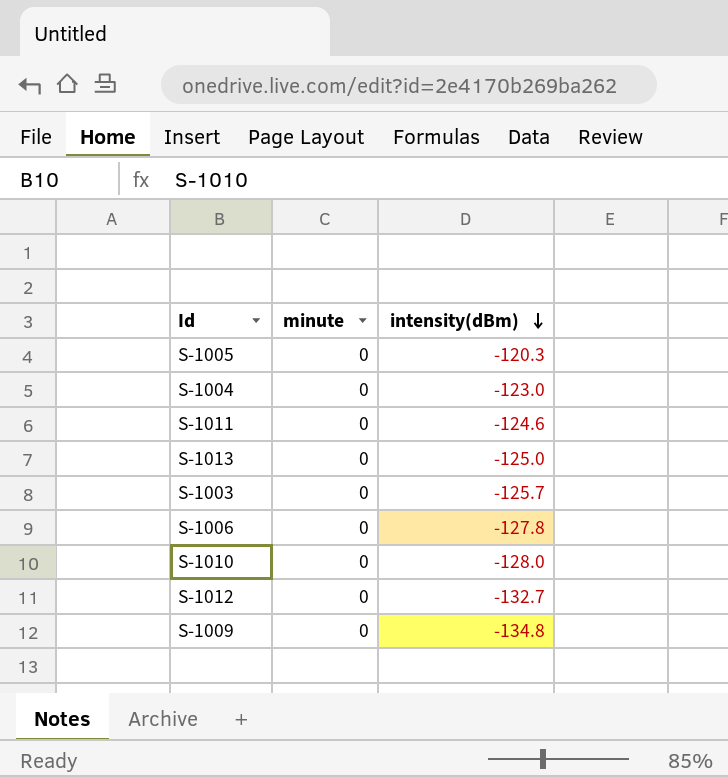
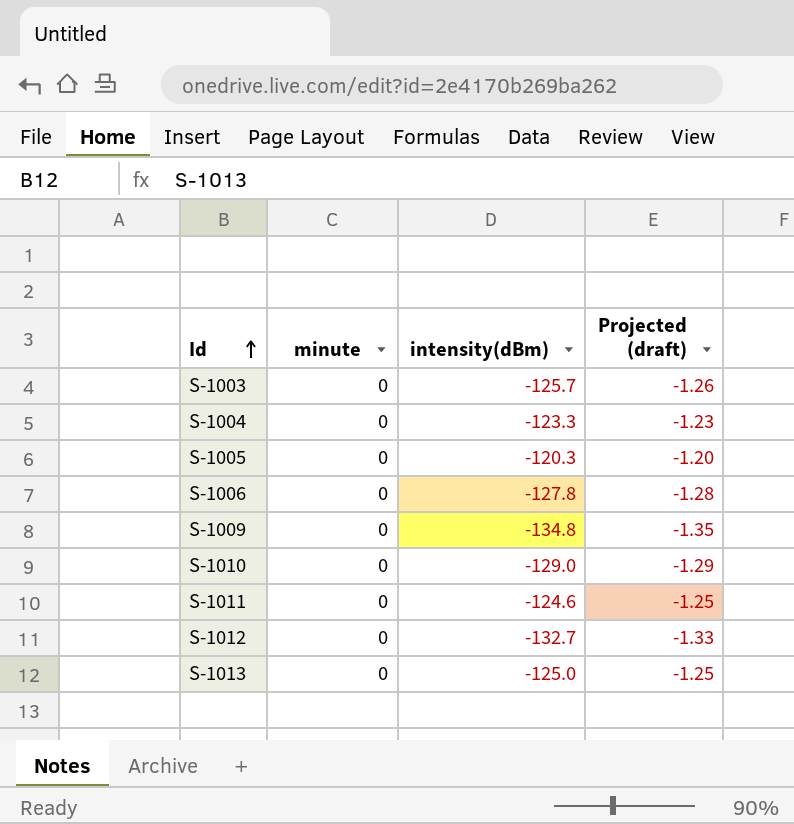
row order: intensity(dBm) descending -> Id ascending
column Projected (draft) | formula: none -> [intensity(dBm)] * 0.01
S-1004 | intensity(dBm): -123.0 -> -123.3
S-1010 | intensity(dBm): -128.0 -> -129.0

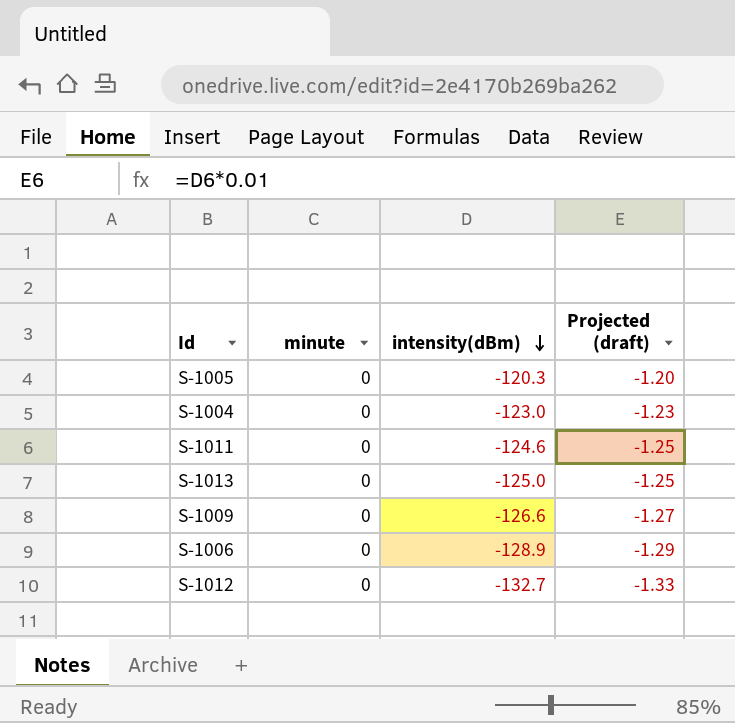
row order: Id ascending -> intensity(dBm) descending
row S-1003: 0 | -125.7 | -1.26 -> none
row S-1010: 0 | -129.0 | -1.29 -> none
S-1004 | intensity(dBm): -123.3 -> -123.0
S-1009 | intensity(dBm): -134.8 -> -126.6
S-1009 | Projected (draft): -1.35 -> -1.27
S-1006 | intensity(dBm): -127.8 -> -128.9
S-1006 | Projected (draft): -1.28 -> -1.29

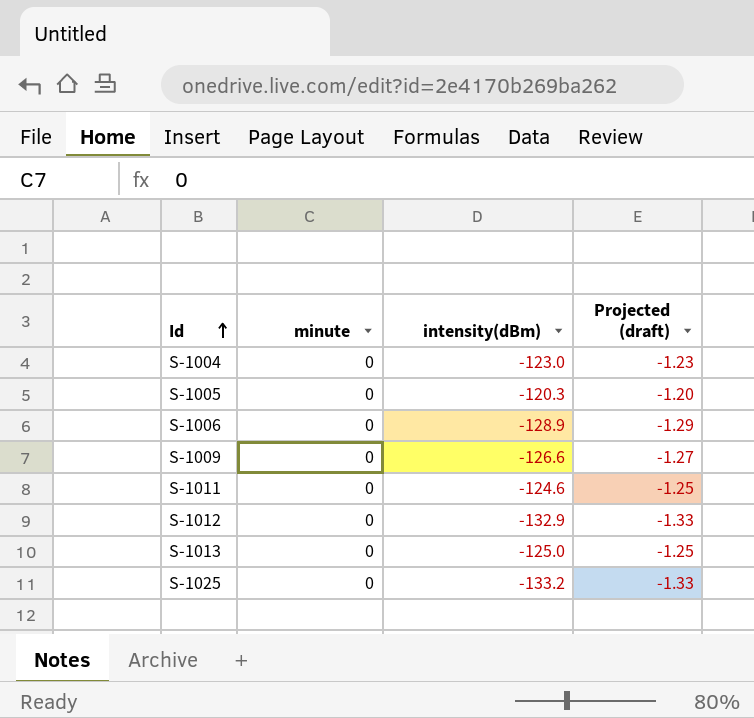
row order: intensity(dBm) descending -> Id ascending
S-1012 | intensity(dBm): -132.7 -> -132.9
row S-1025: none -> 0 | -133.2 | -1.33

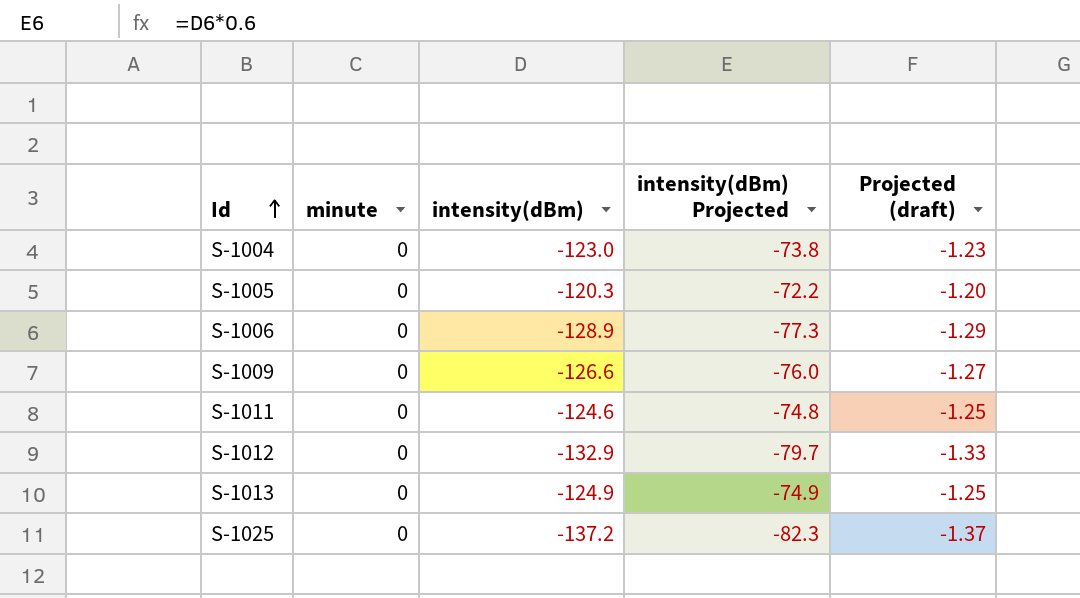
column intensity(dBm) Projected | formula: none -> [intensity(dBm)] * 0.6
S-1013 | intensity(dBm): -125.0 -> -124.9
S-1025 | intensity(dBm): -133.2 -> -137.2
S-1025 | Projected (draft): -1.33 -> -1.37

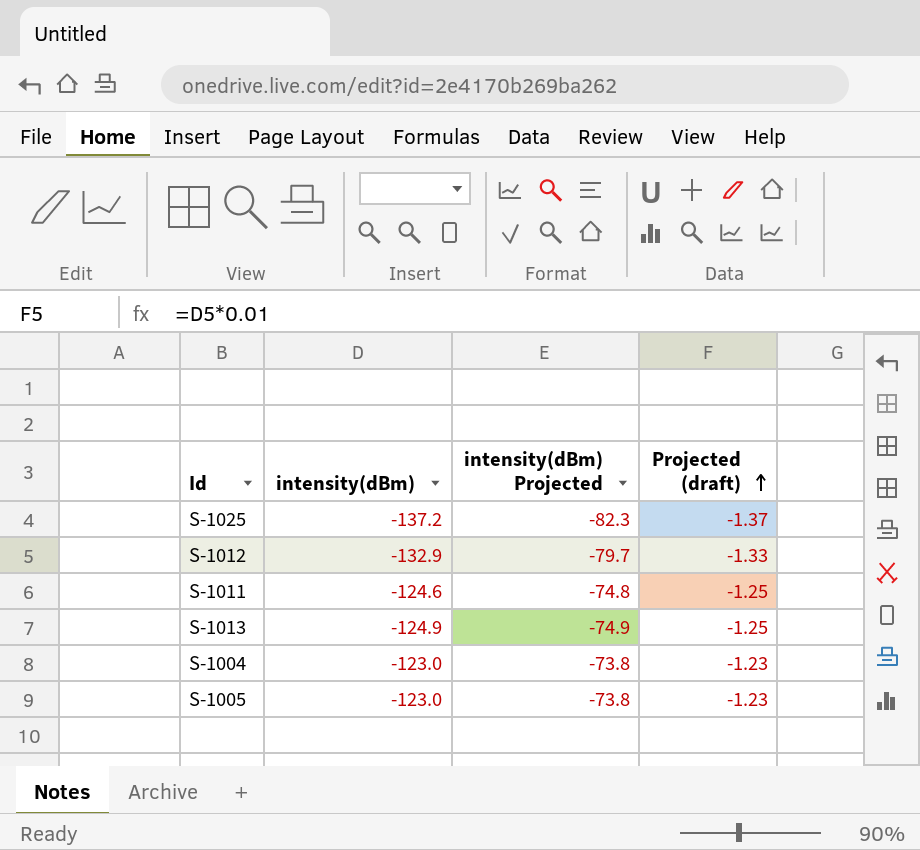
row order: Id ascending -> Projected (draft) ascending
column minute | position: 2 -> none
row S-1006: 0 | -128.9 | -77.3 | -1.29 -> none
row S-1009: 0 | -126.6 | -76.0 | -1.27 -> none
S-1005 | intensity(dBm): -120.3 -> -123.0
S-1005 | intensity(dBm) Projected: -72.2 -> -73.8
S-1005 | Projected (draft): -1.20 -> -1.23

